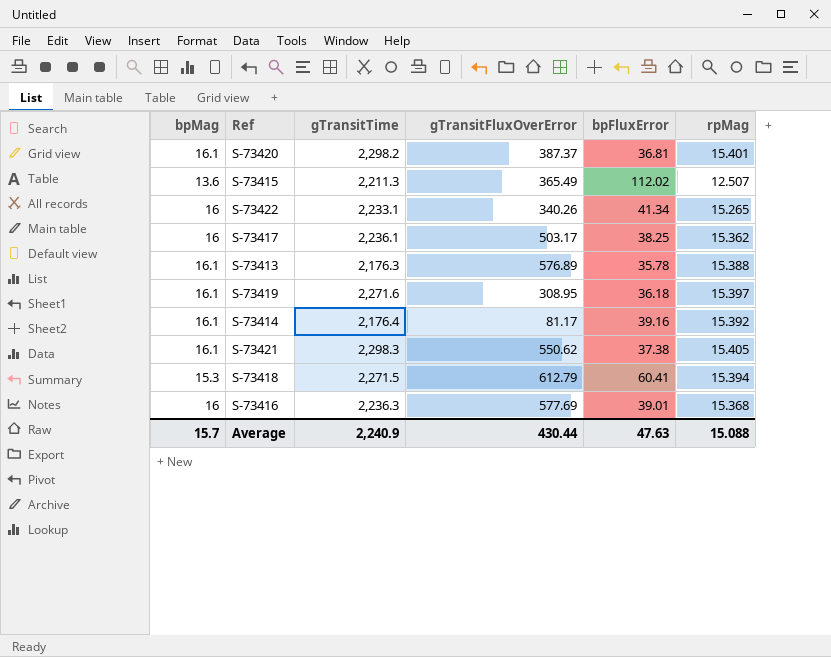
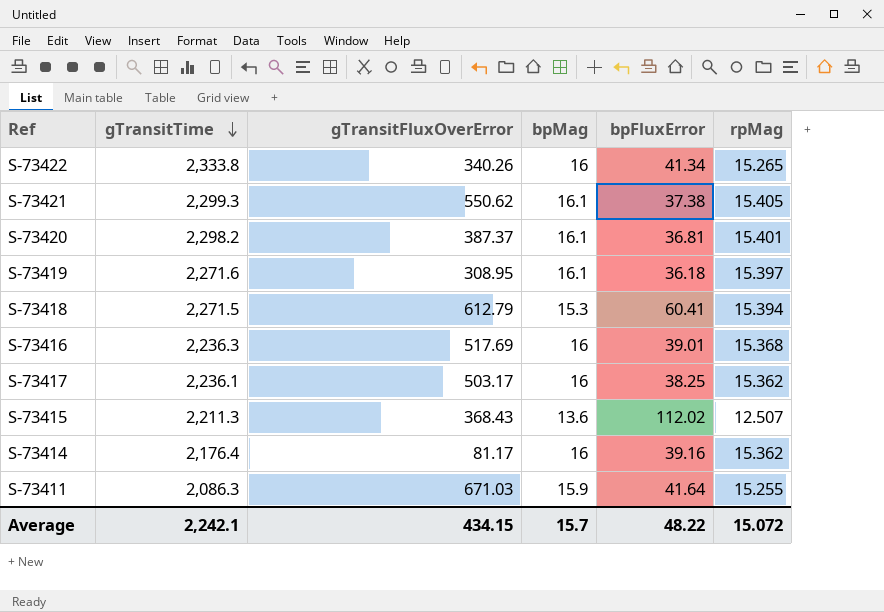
row order: none -> gTransitTime descending
column bpMag | position: 1 -> 4
row S-73413: 16.1 | 2,176.3 | 576.89 | 35.78 | 15.388 -> none
S-73422 | gTransitTime: 2,233.1 -> 2,333.8
S-73421 | gTransitTime: 2,298.3 -> 2,299.3
S-73416 | gTransitFluxOverError: 577.69 -> 517.69
S-73415 | gTransitFluxOverError: 365.49 -> 368.43
S-73414 | bpMag: 16.1 -> 16
S-73414 | rpMag: 15.392 -> 15.362
row S-73411: none -> 2,086.3 | 671.03 | 15.9 | 41.64 | 15.255
Average | gTransitTime: 2,240.9 -> 2,242.1
Average | gTransitFluxOverError: 430.44 -> 434.15
Average | bpFluxError: 47.63 -> 48.22
Average | rpMag: 15.088 -> 15.072

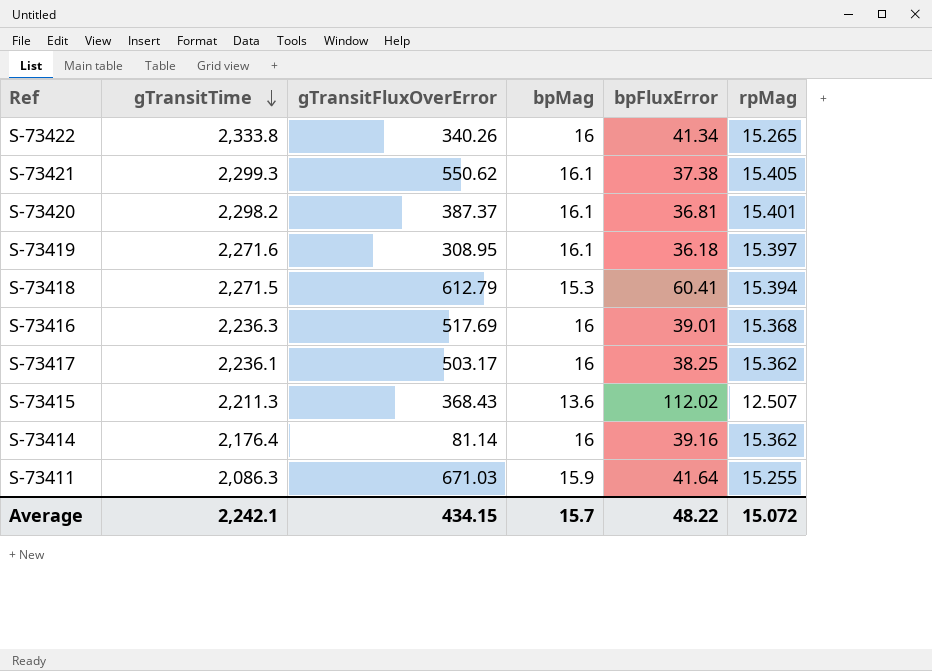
S-73414 | gTransitFluxOverError: 81.17 -> 81.14

